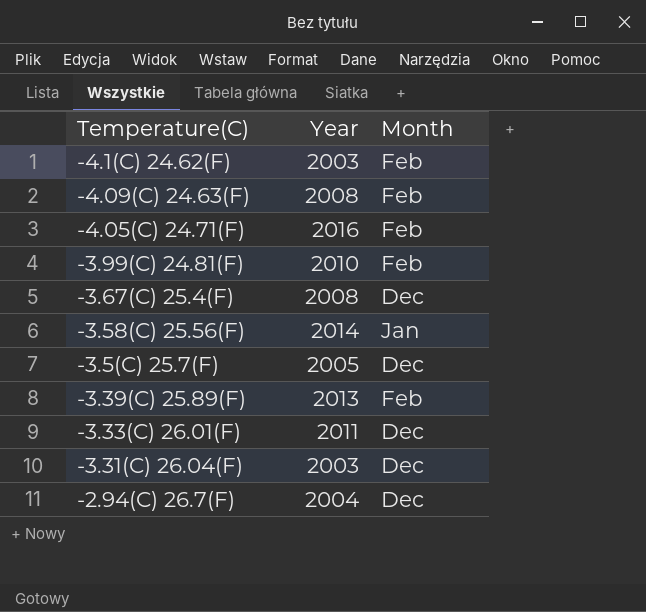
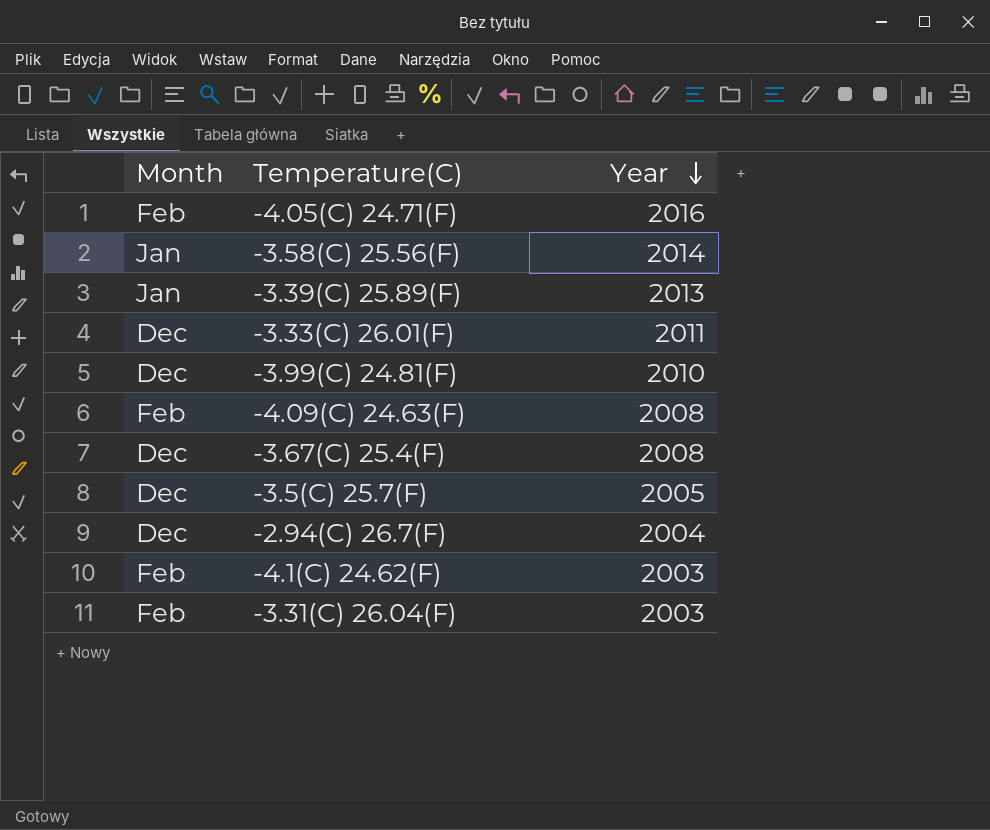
row order: none -> Year descending
column Month | position: 3 -> 1
-3.39(C) 25.89(F) | Month: Feb -> Jan
-3.99(C) 24.81(F) | Month: Feb -> Dec
-3.31(C) 26.04(F) | Month: Dec -> Feb

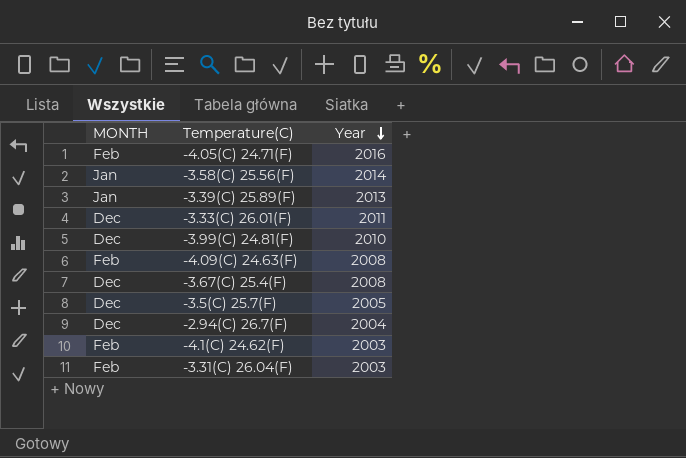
column name: Month -> MONTH

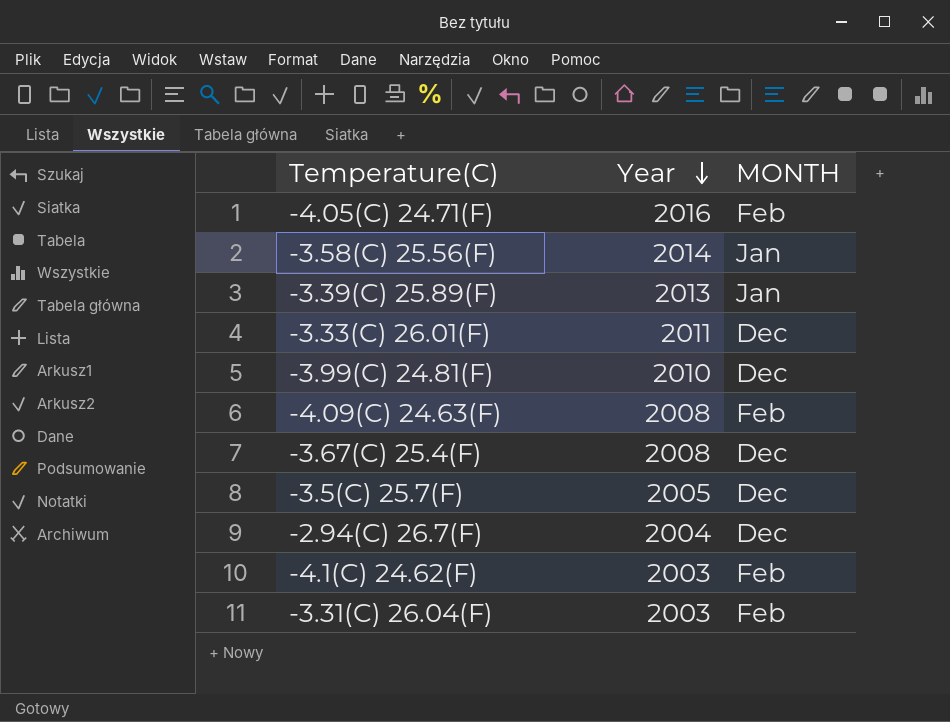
column MONTH | position: 1 -> 3

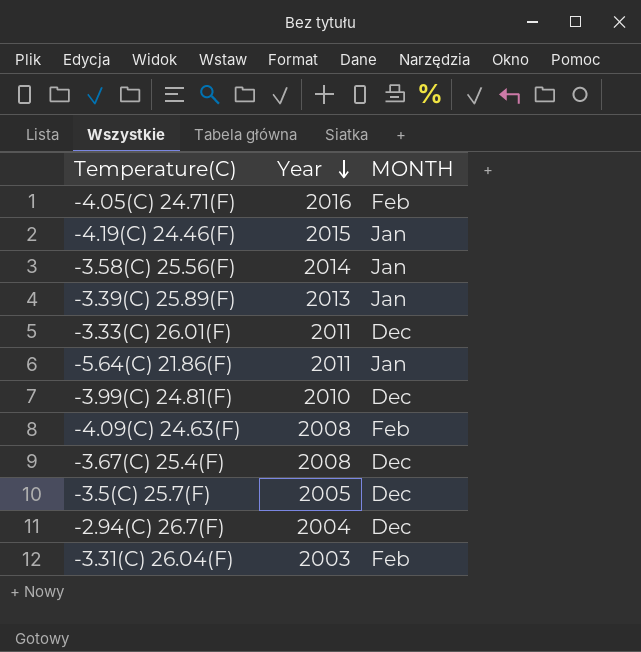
row -4.1(C) 24.62(F): 2003 | Feb -> none
row -4.19(C) 24.46(F): none -> 2015 | Jan
row -5.64(C) 21.86(F): none -> 2011 | Jan

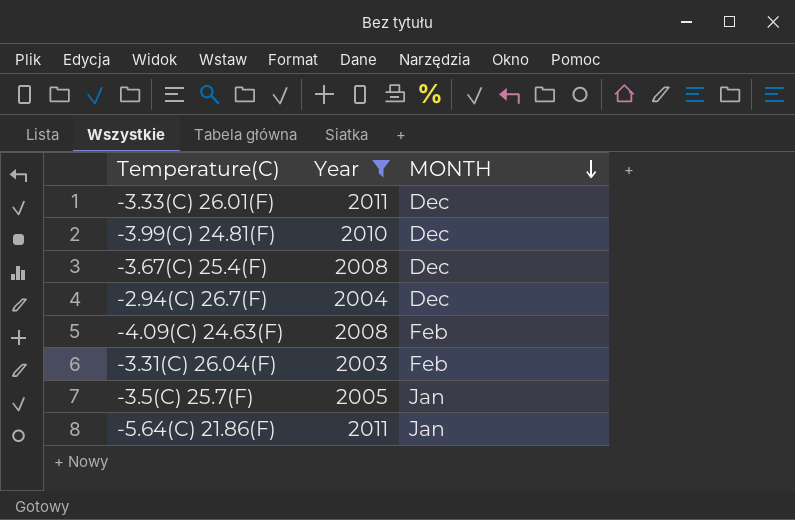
filter: none -> Year <= 2011
row order: Year descending -> MONTH descending
-3.5(C) 25.7(F) | MONTH: Dec -> Jan

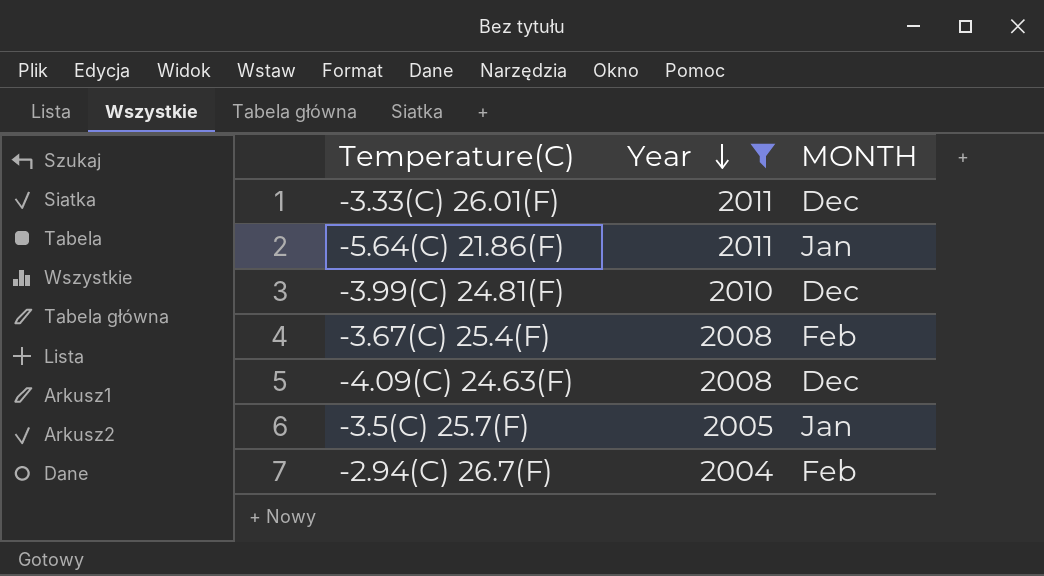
row order: MONTH descending -> Year descending
row -3.31(C) 26.04(F): 2003 | Feb -> none
-3.67(C) 25.4(F) | MONTH: Dec -> Feb
-4.09(C) 24.63(F) | MONTH: Feb -> Dec
-2.94(C) 26.7(F) | MONTH: Dec -> Feb

